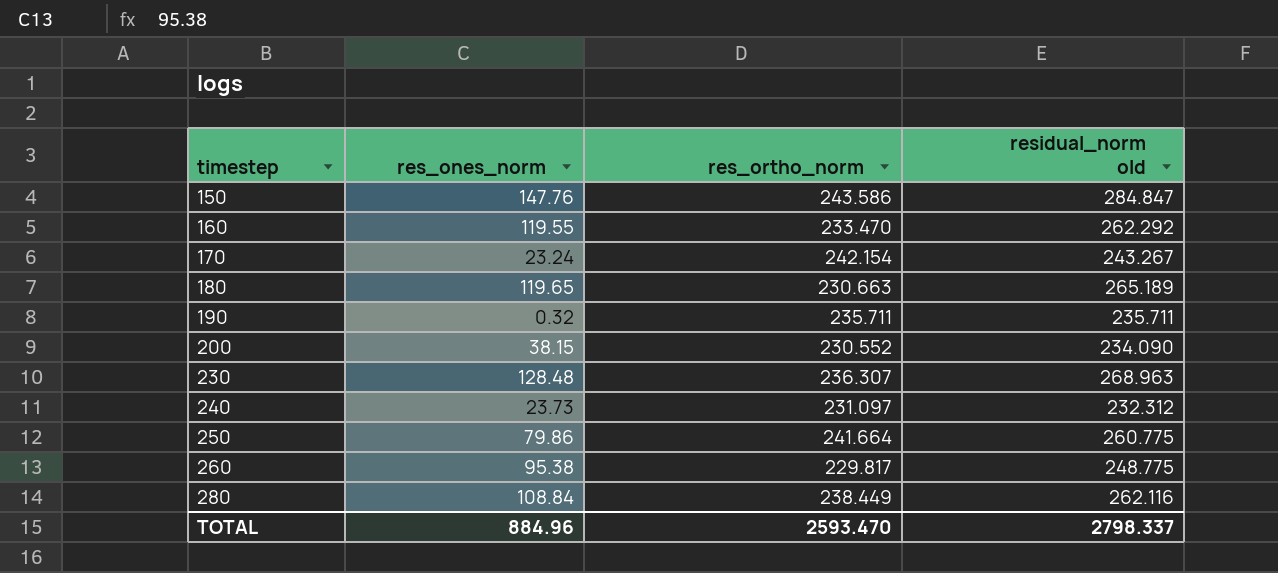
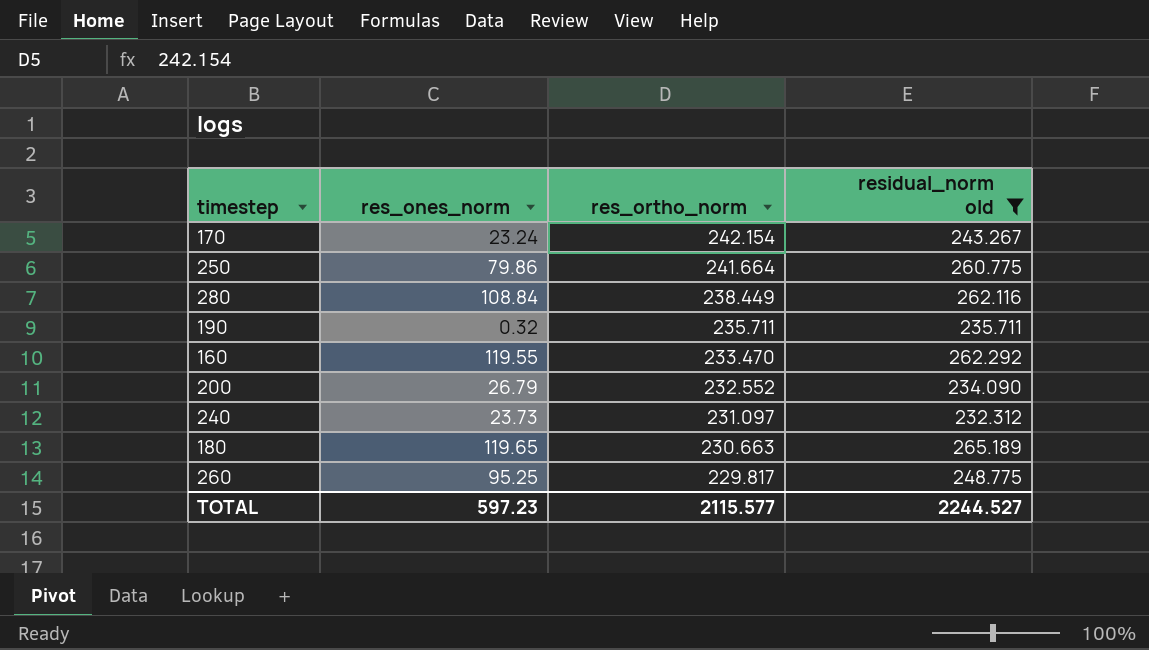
filter: none -> residual_norm old <= 265.189
row order: timestep ascending -> res_ortho_norm descending
200 | res_ones_norm: 38.15 -> 26.79
200 | res_ortho_norm: 230.552 -> 232.552
260 | res_ones_norm: 95.38 -> 95.25
TOTAL | res_ones_norm: 884.96 -> 597.23
TOTAL | res_ortho_norm: 2593.470 -> 2115.577
TOTAL | residual_norm old: 2798.337 -> 2244.527

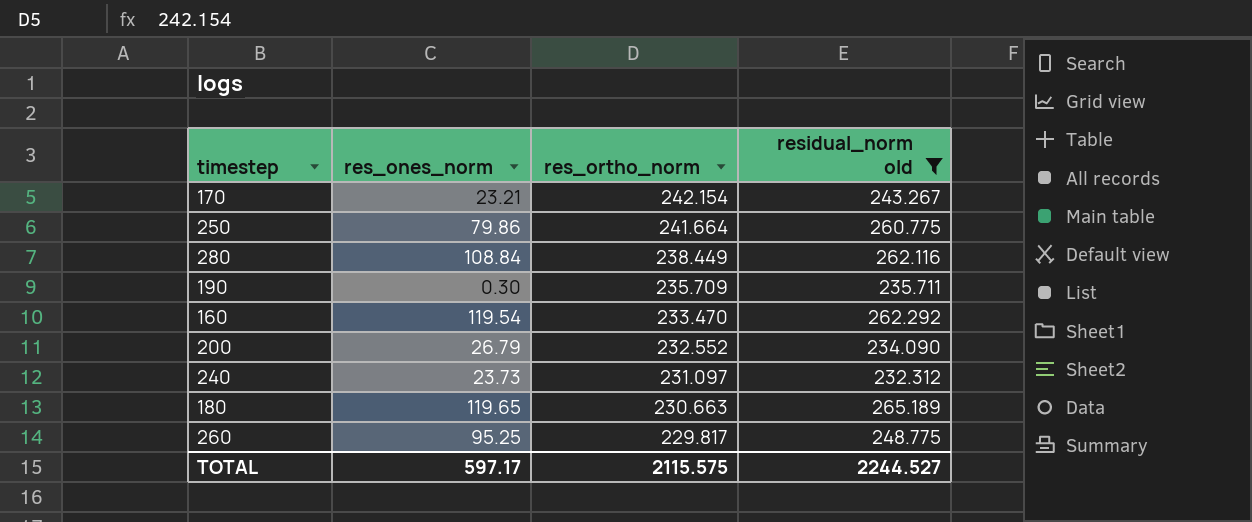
170 | res_ones_norm: 23.24 -> 23.21
190 | res_ones_norm: 0.32 -> 0.30
190 | res_ortho_norm: 235.711 -> 235.709
160 | res_ones_norm: 119.55 -> 119.54
TOTAL | res_ones_norm: 597.23 -> 597.17
TOTAL | res_ortho_norm: 2115.577 -> 2115.575

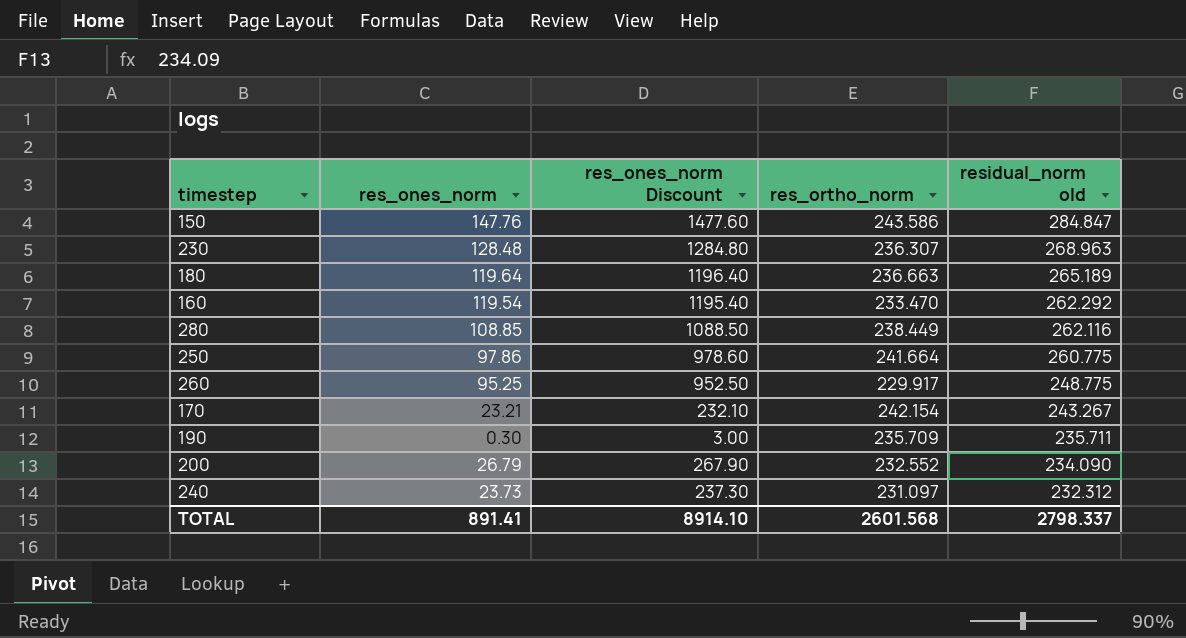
filter: residual_norm old <= 265.189 -> none
row order: res_ortho_norm descending -> residual_norm old descending
column res_ones_norm Discount | formula: none -> [res_ones_norm] * 10
180 | res_ones_norm: 119.65 -> 119.64
180 | res_ortho_norm: 230.663 -> 236.663
280 | res_ones_norm: 108.84 -> 108.85
250 | res_ones_norm: 79.86 -> 97.86
260 | res_ortho_norm: 229.817 -> 229.917
TOTAL | res_ones_norm: 597.17 -> 891.41
TOTAL | res_ortho_norm: 2115.575 -> 2601.568
TOTAL | residual_norm old: 2244.527 -> 2798.337

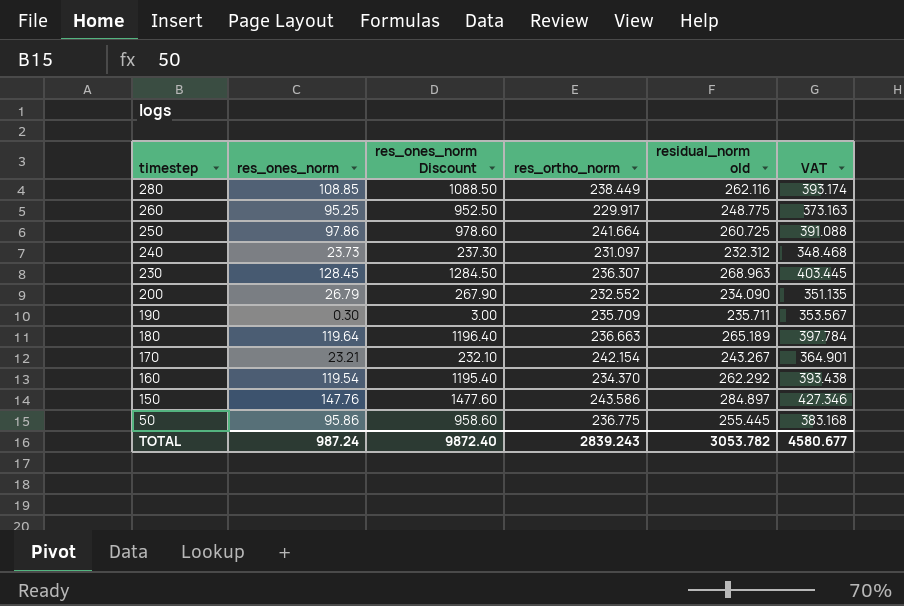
row order: residual_norm old descending -> timestep descending
column VAT | formula: none -> [residual_norm old] * 1.5
250 | residual_norm old: 260.775 -> 260.725
230 | res_ones_norm: 128.48 -> 128.45
230 | res_ones_norm Discount: 1284.80 -> 1284.50
160 | res_ortho_norm: 233.470 -> 234.370
150 | residual_norm old: 284.847 -> 284.897
row 50: none -> 95.86 | 958.60 | 236.775 | 255.445 | 383.168
TOTAL | res_ones_norm: 891.41 -> 987.24
TOTAL | res_ones_norm Discount: 8914.10 -> 9872.40
TOTAL | res_ortho_norm: 2601.568 -> 2839.243
TOTAL | residual_norm old: 2798.337 -> 3053.782

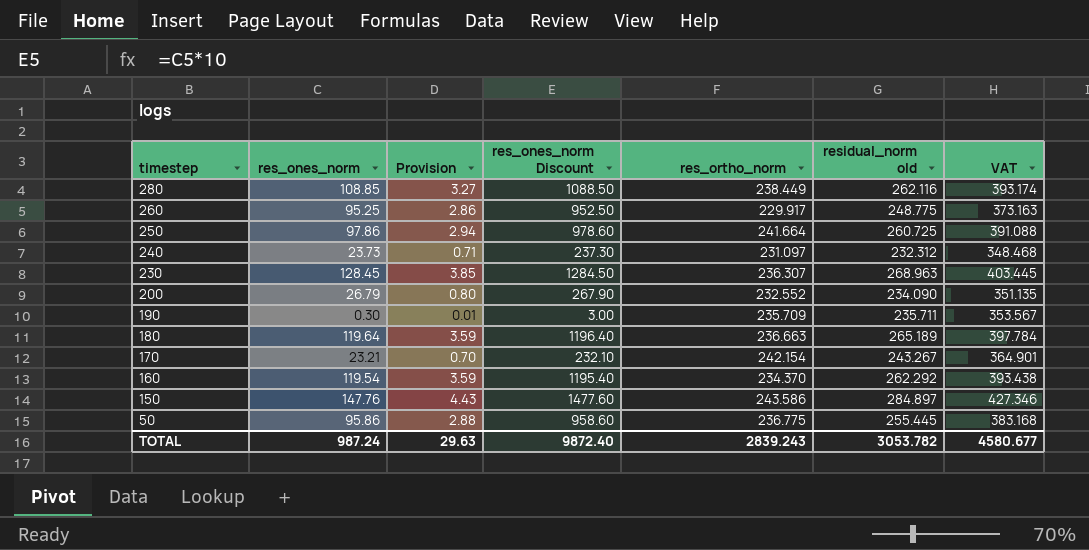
column Provision | formula: none -> [res_ones_norm] * 0.03

